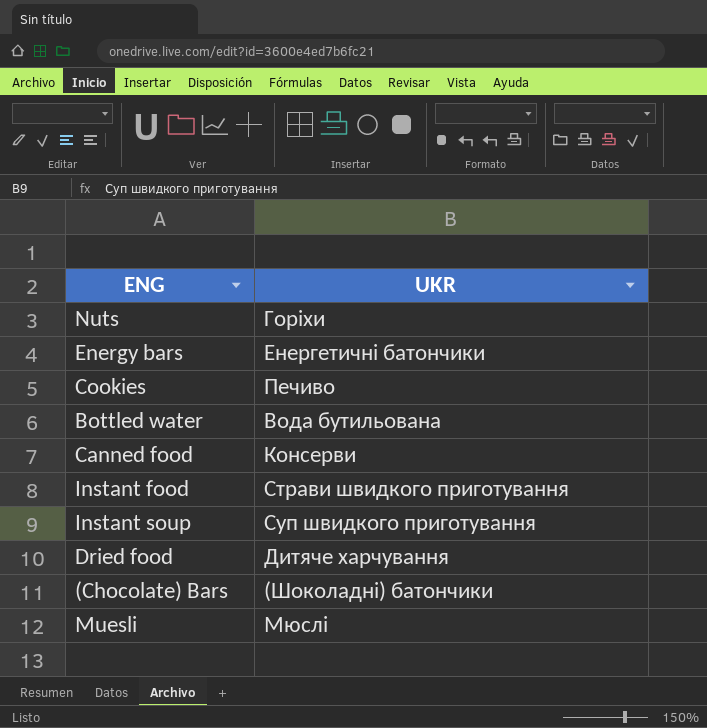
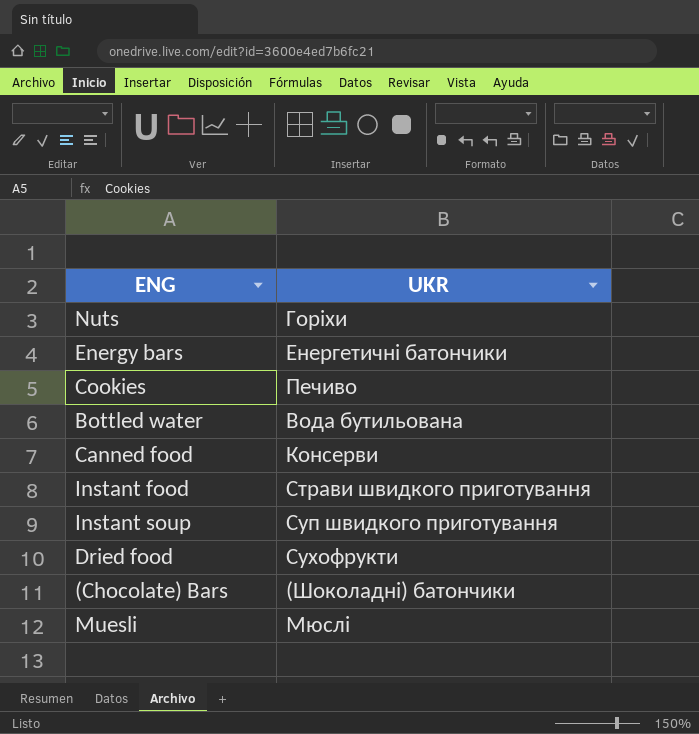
Dried food | UKR: Дитяче харчування -> Сухофрукти

